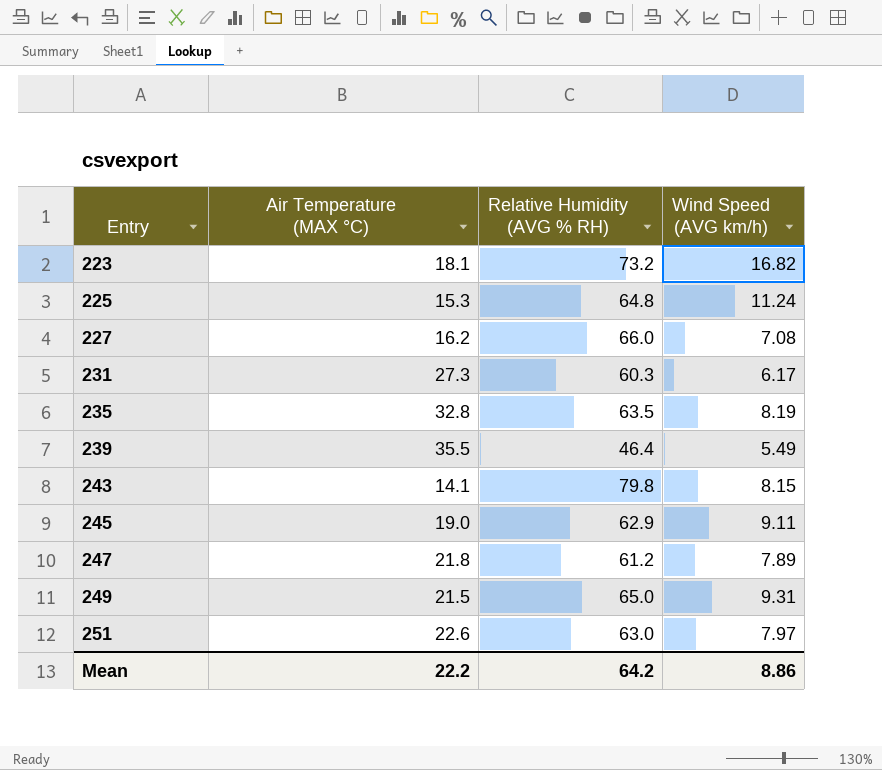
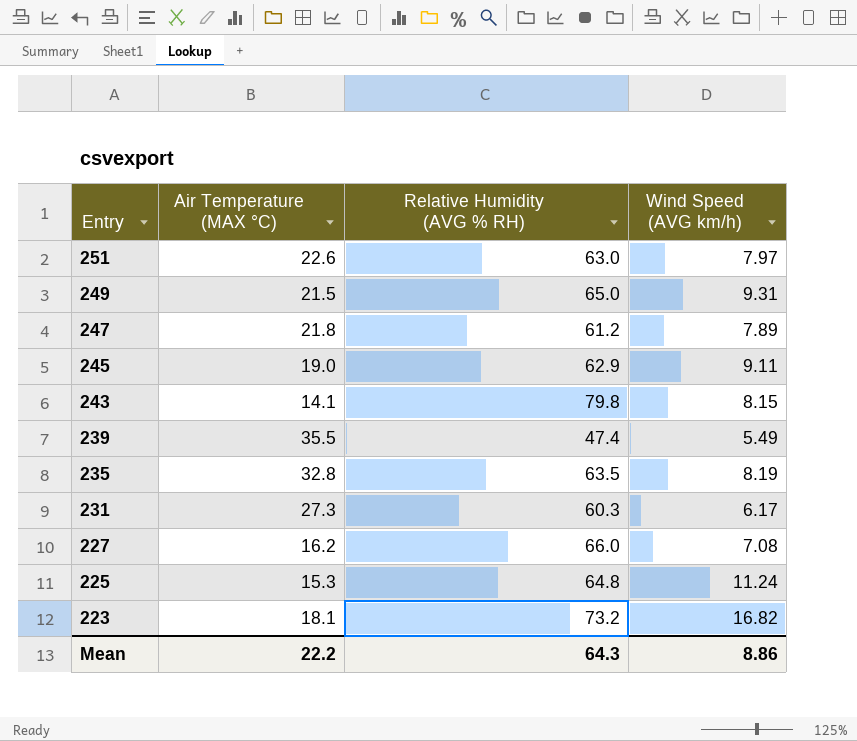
row order: Entry ascending -> Entry descending
239 | Relative Humidity (AVG % RH): 46.4 -> 47.4
Mean | Relative Humidity (AVG % RH): 64.2 -> 64.3

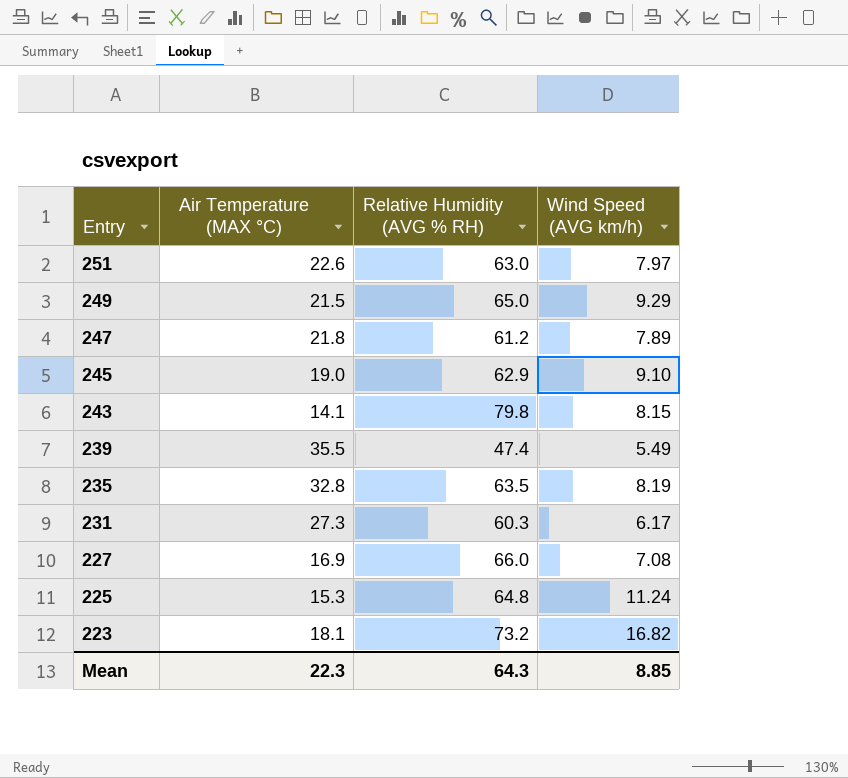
249 | Wind Speed (AVG km/h): 9.31 -> 9.29
245 | Wind Speed (AVG km/h): 9.11 -> 9.10
227 | Air Temperature (MAX °C): 16.2 -> 16.9
Mean | Air Temperature (MAX °C): 22.2 -> 22.3
Mean | Wind Speed (AVG km/h): 8.86 -> 8.85

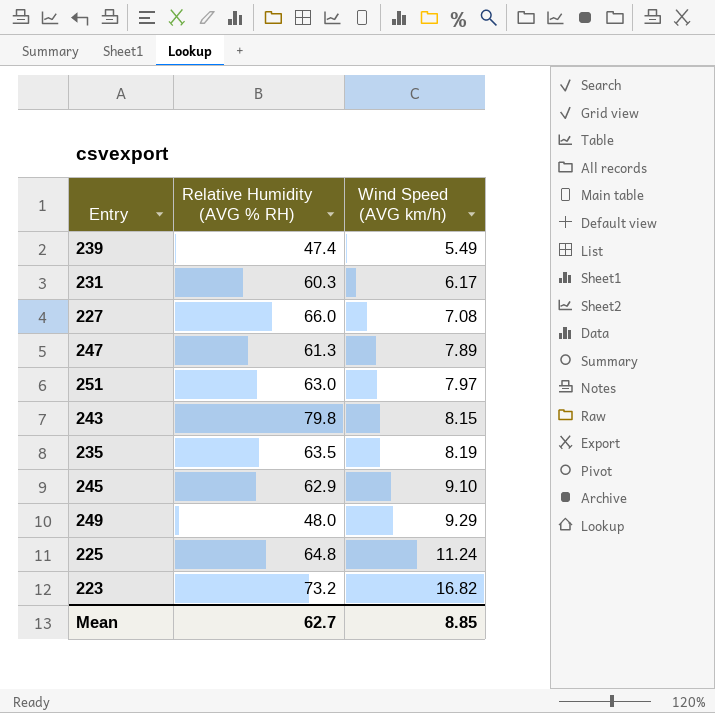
row order: Entry descending -> Wind Speed (AVG km/h) ascending
column Air Temperature (MAX °C) | position: 2 -> none
247 | Relative Humidity (AVG % RH): 61.2 -> 61.3
249 | Relative Humidity (AVG % RH): 65.0 -> 48.0
Mean | Relative Humidity (AVG % RH): 64.3 -> 62.7

